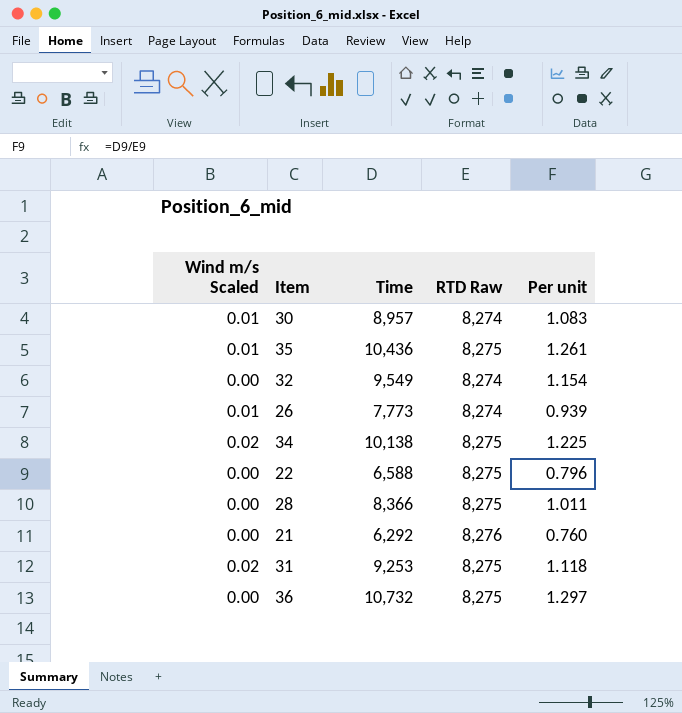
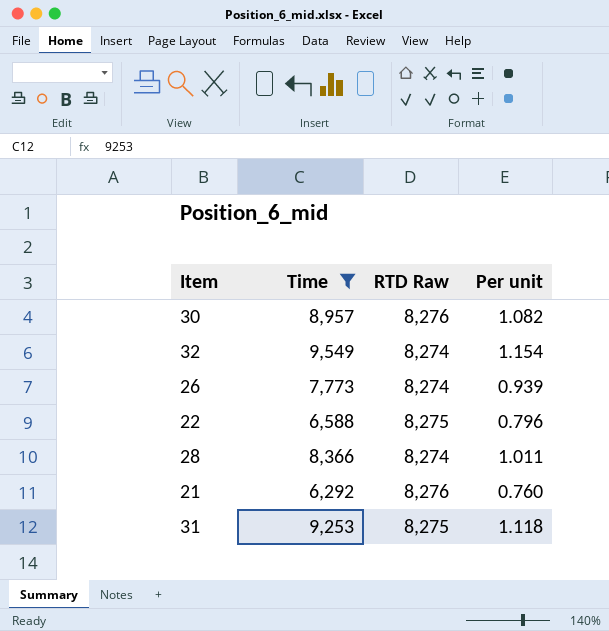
filter: none -> Time <= 9,549
column Wind m/s Scaled | position: 1 -> none
30 | RTD Raw: 8,274 -> 8,276
30 | Per unit: 1.083 -> 1.082
28 | RTD Raw: 8,275 -> 8,274

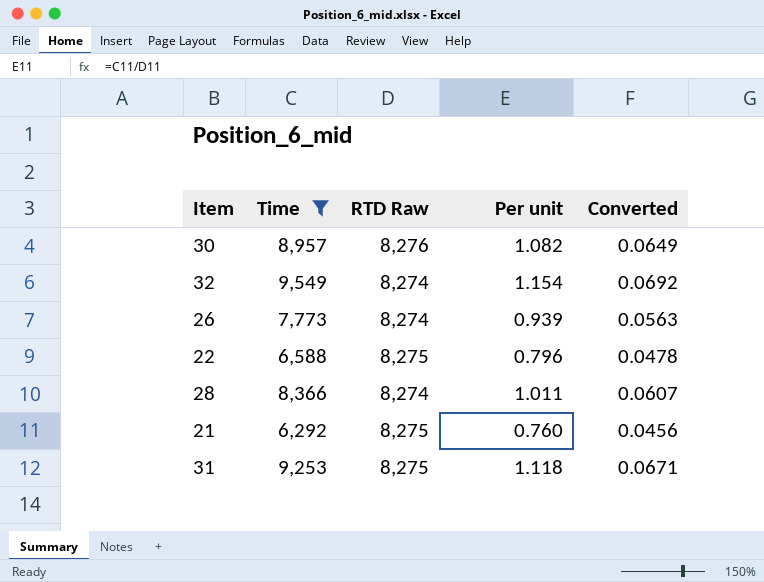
column Converted | formula: none -> [Per unit] * 0.06
21 | RTD Raw: 8,276 -> 8,275

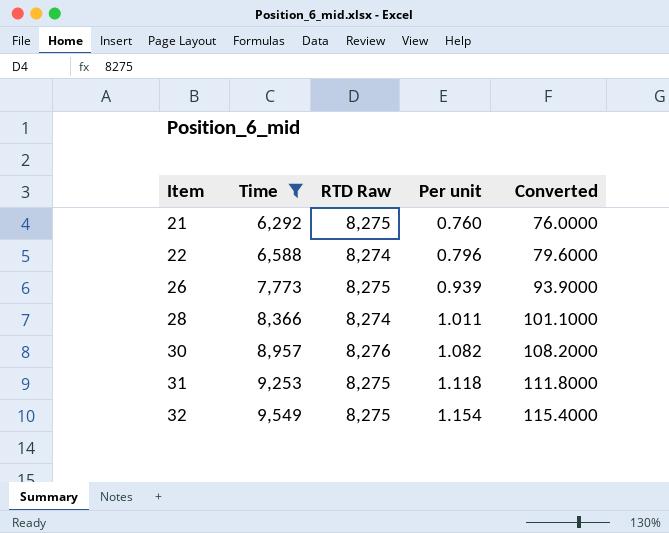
row order: none -> Item ascending
column Converted | formula: [Per unit] * 0.06 -> [Per unit] * 100
22 | RTD Raw: 8,275 -> 8,274
26 | RTD Raw: 8,274 -> 8,275
32 | RTD Raw: 8,274 -> 8,275

